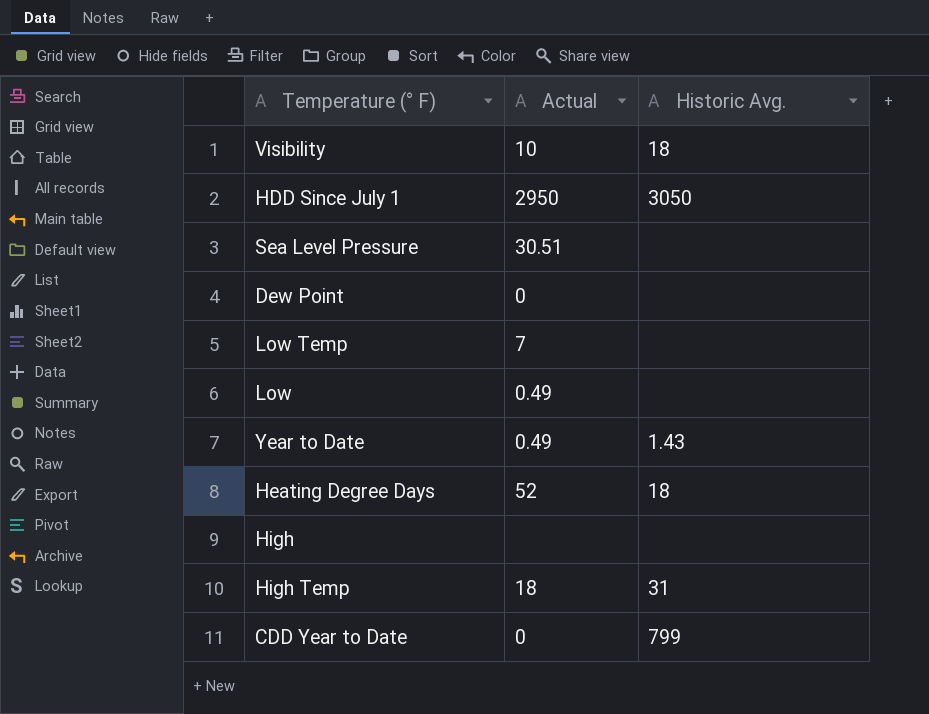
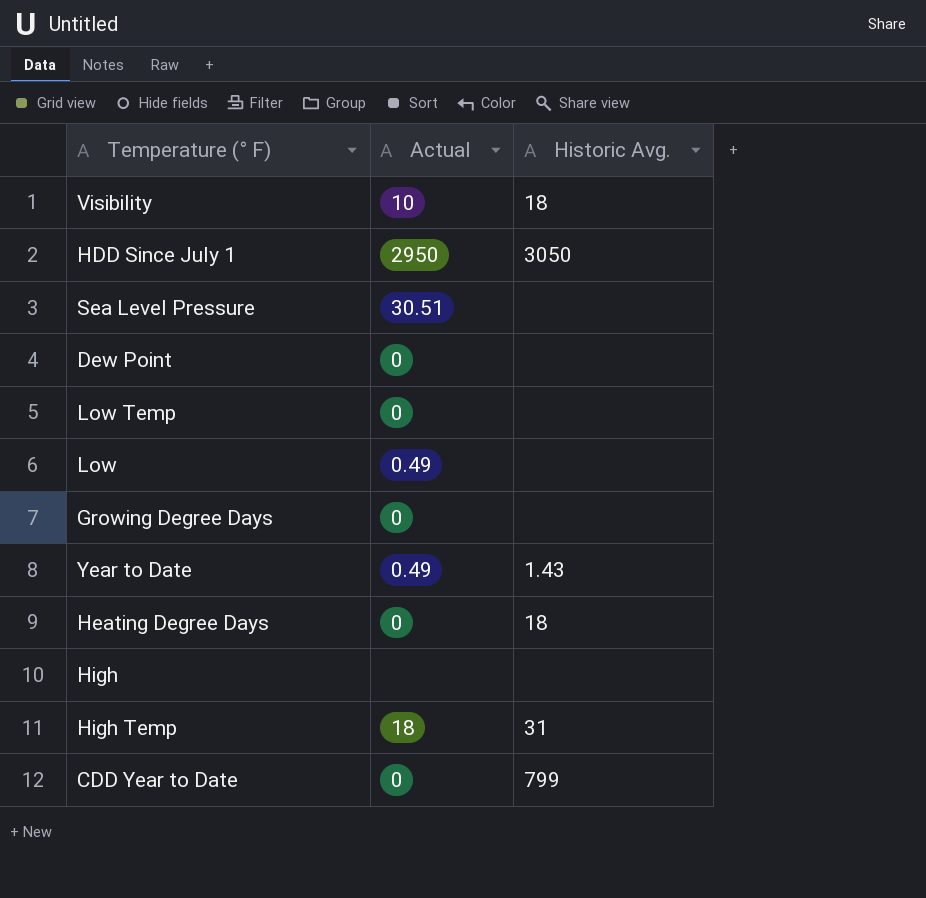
Low Temp | Actual: 7 -> 0
row Growing Degree Days: none -> 0 | none
Heating Degree Days | Actual: 52 -> 0

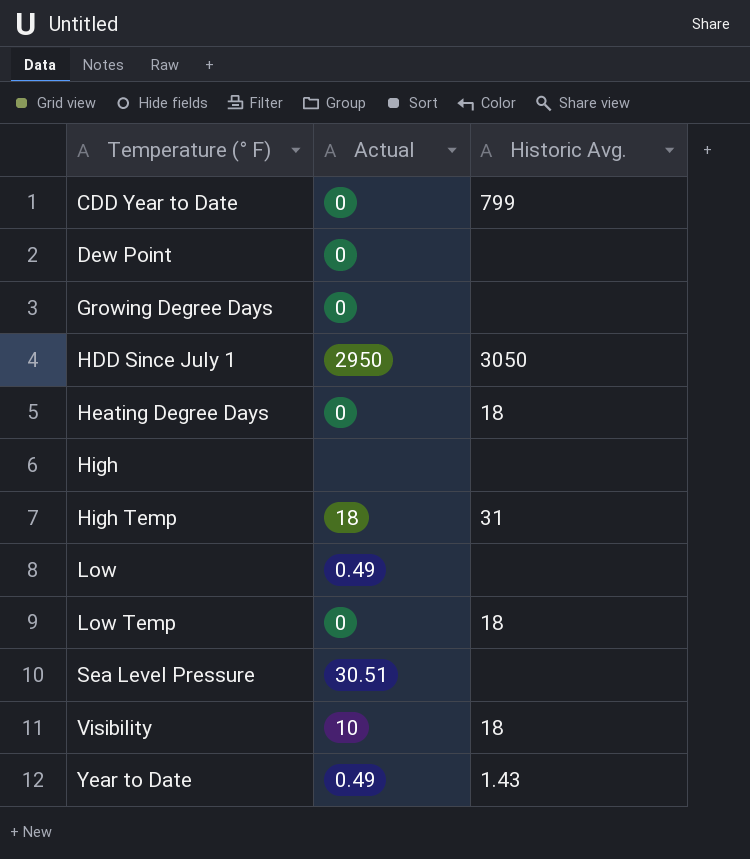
row order: none -> Temperature (° F) ascending
Low Temp | Historic Avg.: none -> 18

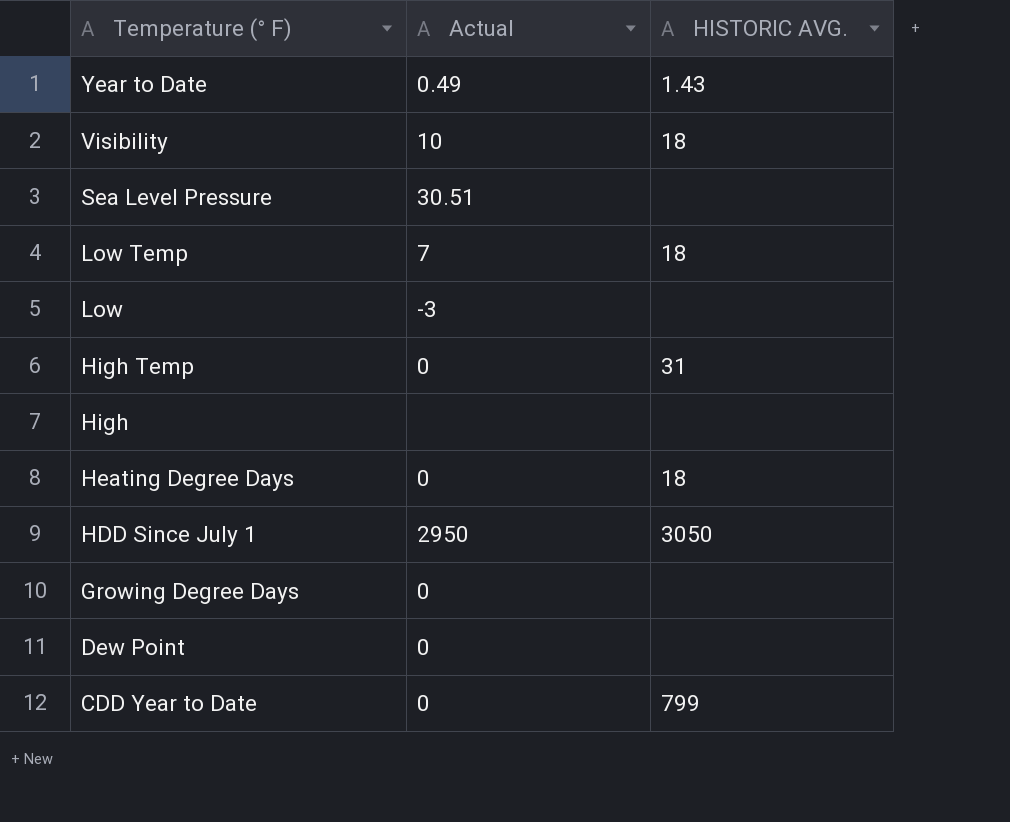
row order: Temperature (° F) ascending -> Temperature (° F) descending
column name: Historic Avg. -> HISTORIC AVG.
Low Temp | Actual: 0 -> 7
Low | Actual: 0.49 -> -3
High Temp | Actual: 18 -> 0

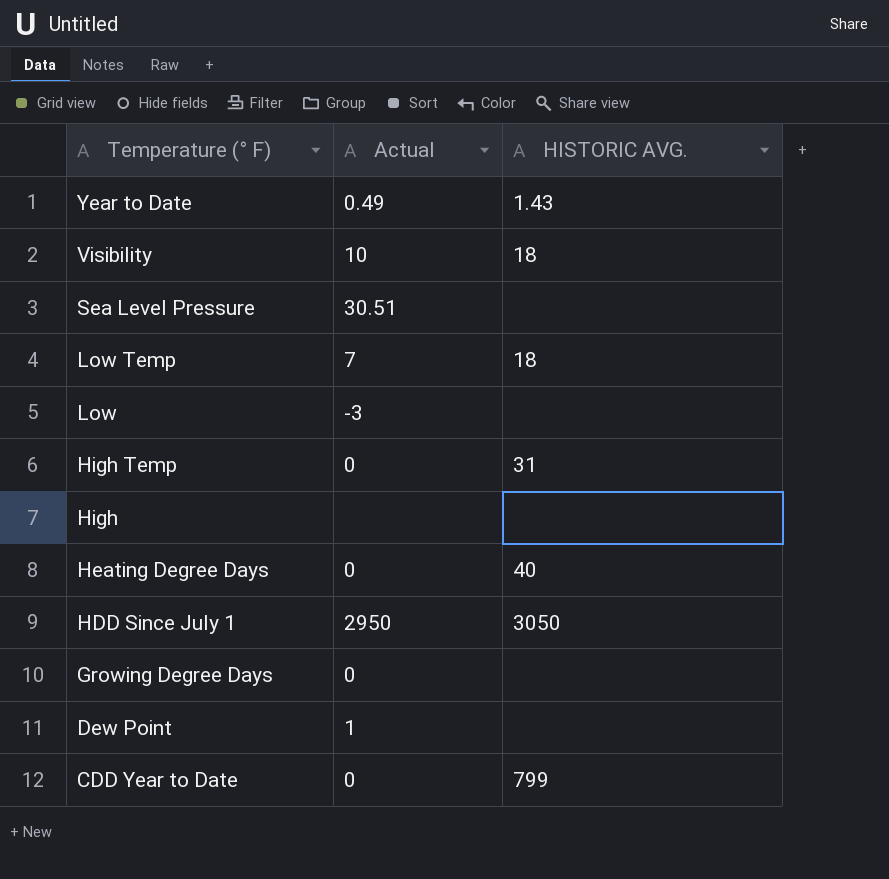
Heating Degree Days | HISTORIC AVG.: 18 -> 40
Dew Point | Actual: 0 -> 1

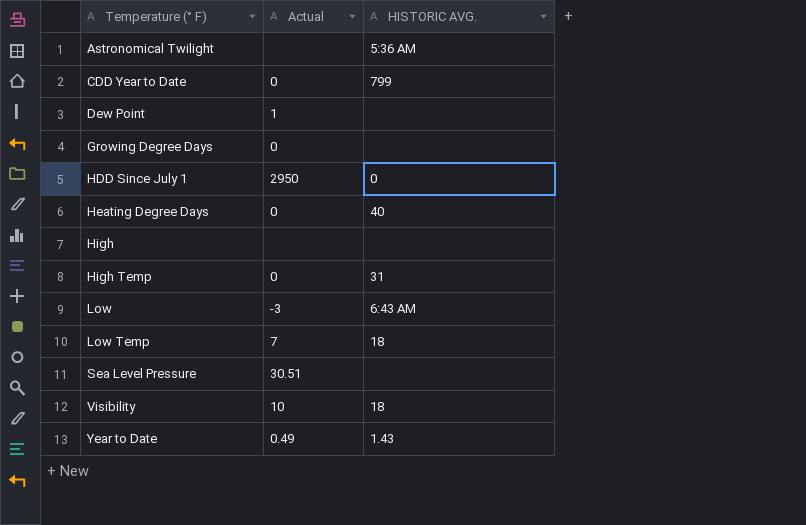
row order: Temperature (° F) descending -> Temperature (° F) ascending
row Astronomical Twilight: none -> none | 5:36 AM
HDD Since July 1 | HISTORIC AVG.: 3050 -> 0
Low | HISTORIC AVG.: none -> 6:43 AM

